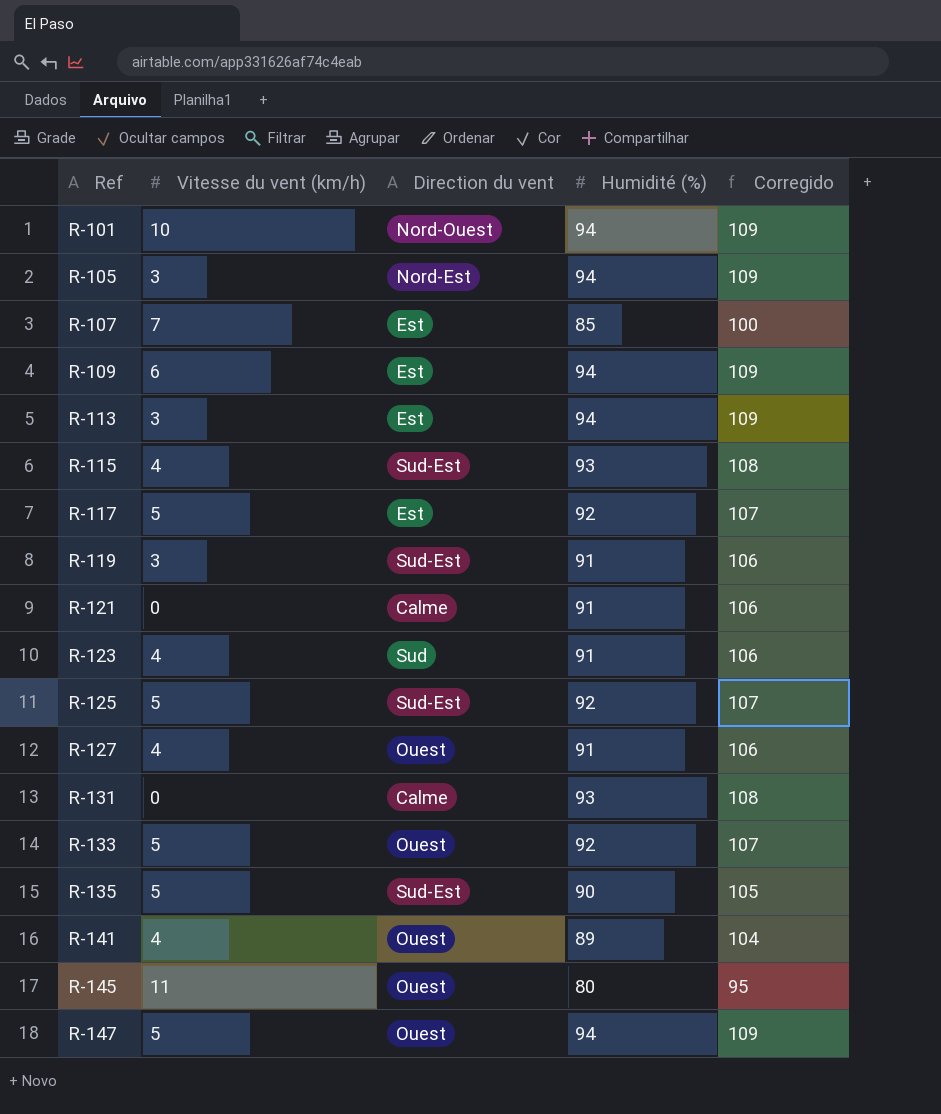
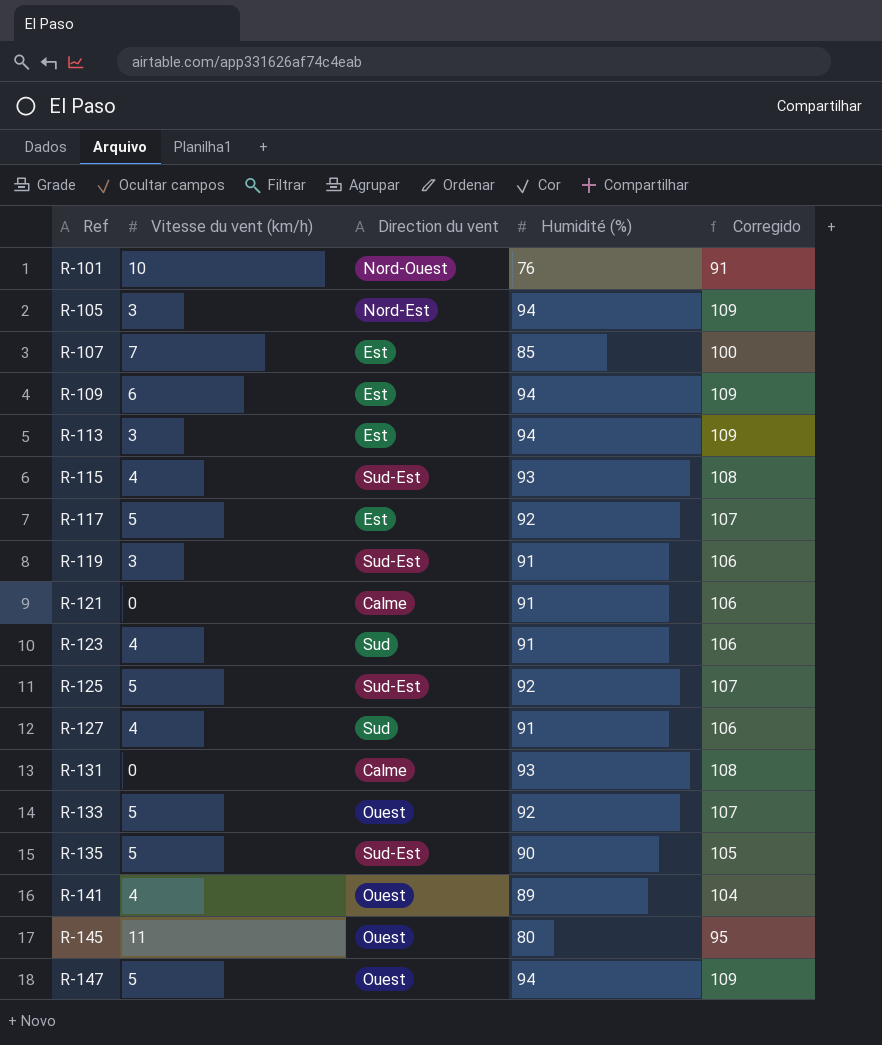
R-101 | Humidité (%): 94 -> 76
R-101 | Corregido: 109 -> 91
R-127 | Direction du vent: Ouest -> Sud

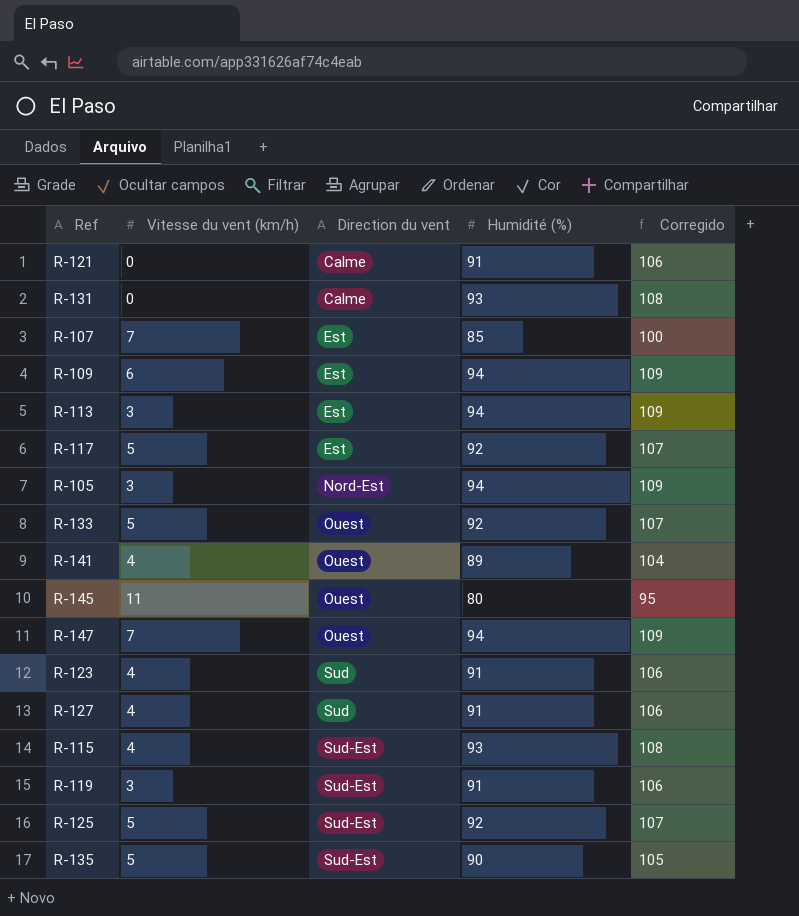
row order: Ref ascending -> Direction du vent ascending
row R-101: 10 | Nord-Ouest | 76 | 91 -> none
R-147 | Vitesse du vent (km/h): 5 -> 7

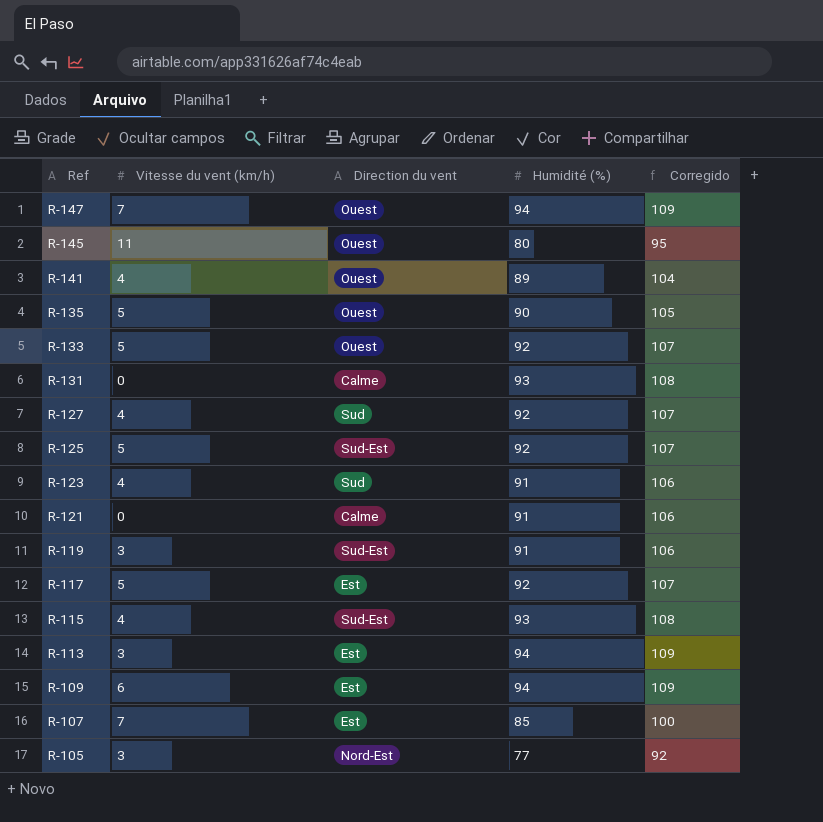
row order: Direction du vent ascending -> Ref descending
R-135 | Direction du vent: Sud-Est -> Ouest
R-127 | Humidité (%): 91 -> 92
R-127 | Corregido: 106 -> 107
R-105 | Humidité (%): 94 -> 77
R-105 | Corregido: 109 -> 92

